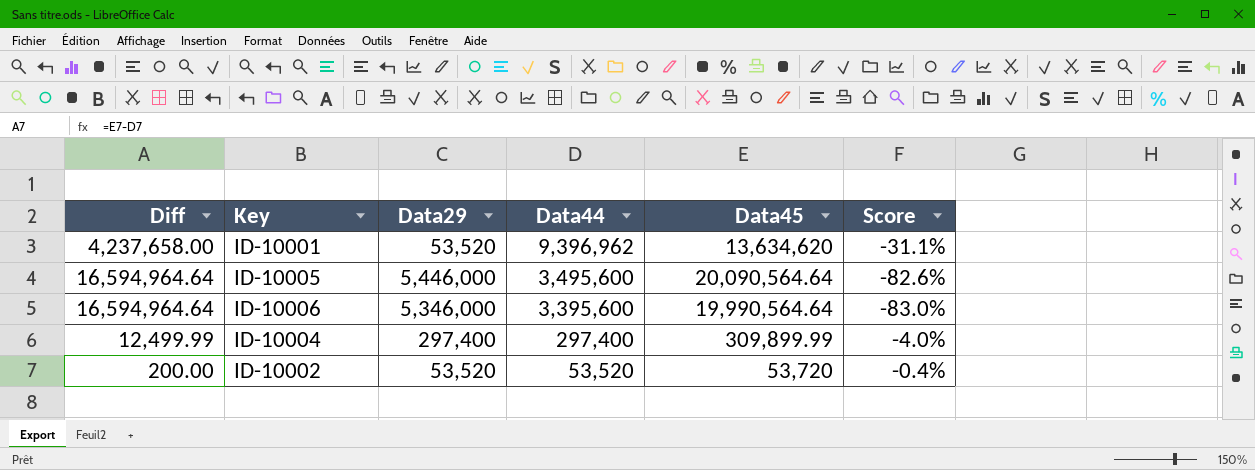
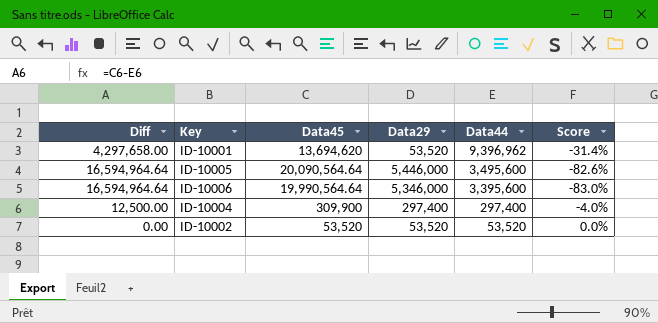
column Data45 | position: 5 -> 3
ID-10001 | Diff: 4,237,658.00 -> 4,297,658.00
ID-10001 | Data45: 13,634,620 -> 13,694,620
ID-10001 | Score: -31.1% -> -31.4%
ID-10004 | Diff: 12,499.99 -> 12,500.00
ID-10004 | Data45: 309,899.99 -> 309,900
ID-10002 | Diff: 200.00 -> 0.00
ID-10002 | Data45: 53,720 -> 53,520
ID-10002 | Score: -0.4% -> 0.0%

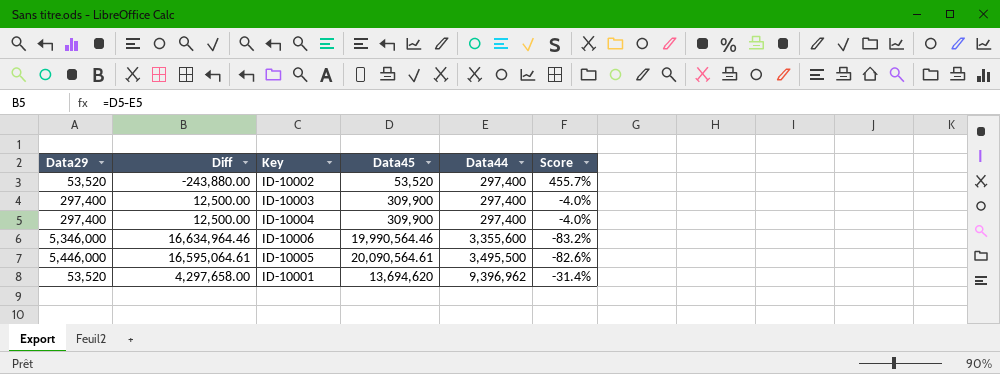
row order: Data44 descending -> Data44 ascending
column Data29 | position: 4 -> 1
ID-10002 | Diff: 0.00 -> -243,880.00
ID-10002 | Data44: 53,520 -> 297,400
ID-10002 | Score: 0.0% -> 455.7%
row ID-10003: none -> 297,400 | 12,500.00 | 309,900 | 297,400 | -4.0%
ID-10006 | Diff: 16,594,964.64 -> 16,634,964.46
ID-10006 | Data45: 19,990,564.64 -> 19,990,564.46
ID-10006 | Data44: 3,395,600 -> 3,355,600
ID-10006 | Score: -83.0% -> -83.2%
ID-10005 | Diff: 16,594,964.64 -> 16,595,064.61
ID-10005 | Data45: 20,090,564.64 -> 20,090,564.61
ID-10005 | Data44: 3,495,600 -> 3,495,500

